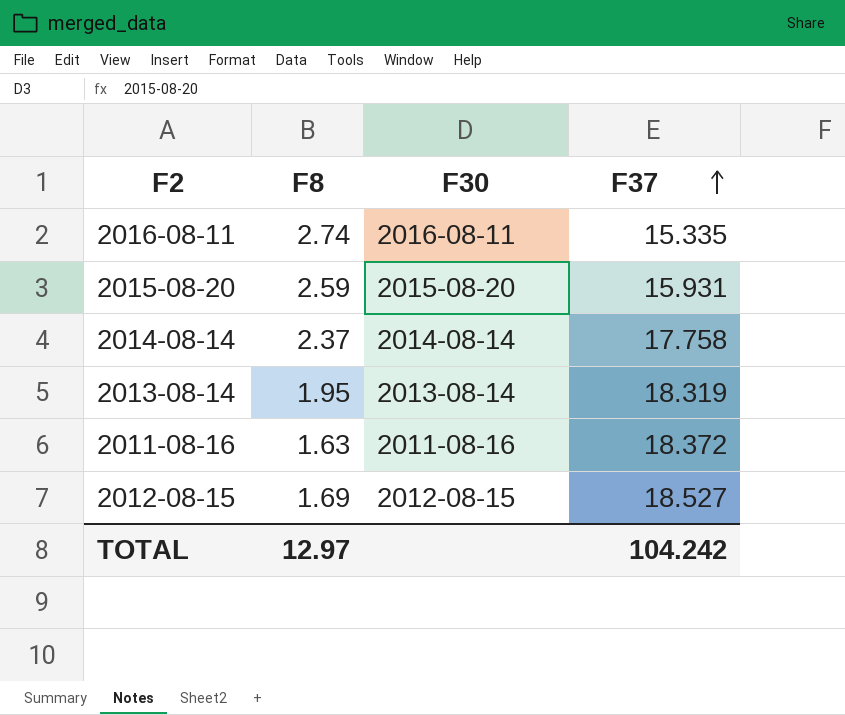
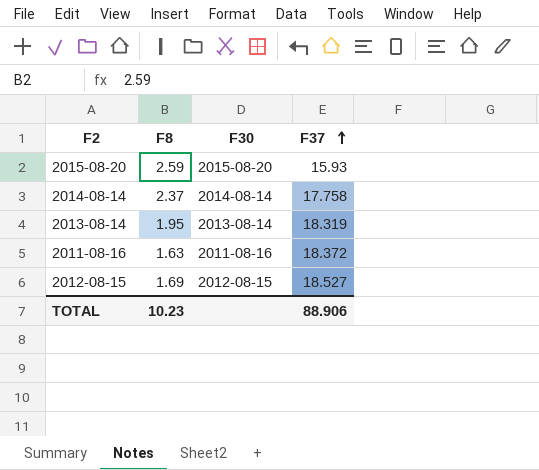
row 2016-08-11: 2.74 | 2016-08-11 | 15.335 -> none
2015-08-20 | F37: 15.931 -> 15.93
TOTAL | F8: 12.97 -> 10.23
TOTAL | F37: 104.242 -> 88.906

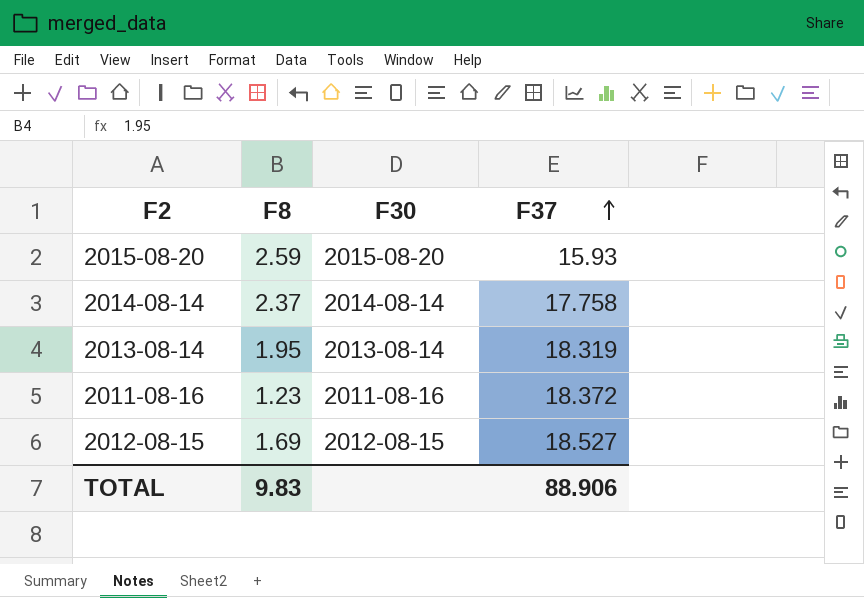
2011-08-16 | F8: 1.63 -> 1.23
TOTAL | F8: 10.23 -> 9.83

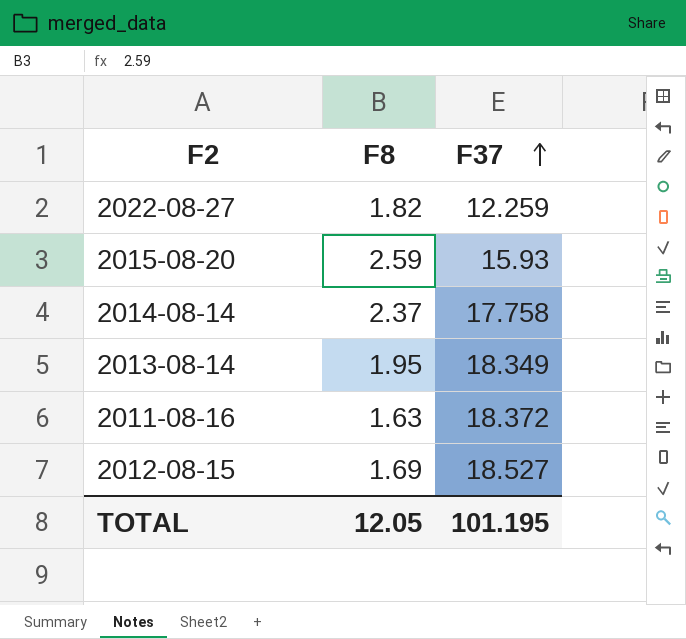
column F30 | position: 3 -> none
row 2022-08-27: none -> 1.82 | 12.259
2013-08-14 | F37: 18.319 -> 18.349
2011-08-16 | F8: 1.23 -> 1.63
TOTAL | F8: 9.83 -> 12.05
TOTAL | F37: 88.906 -> 101.195

